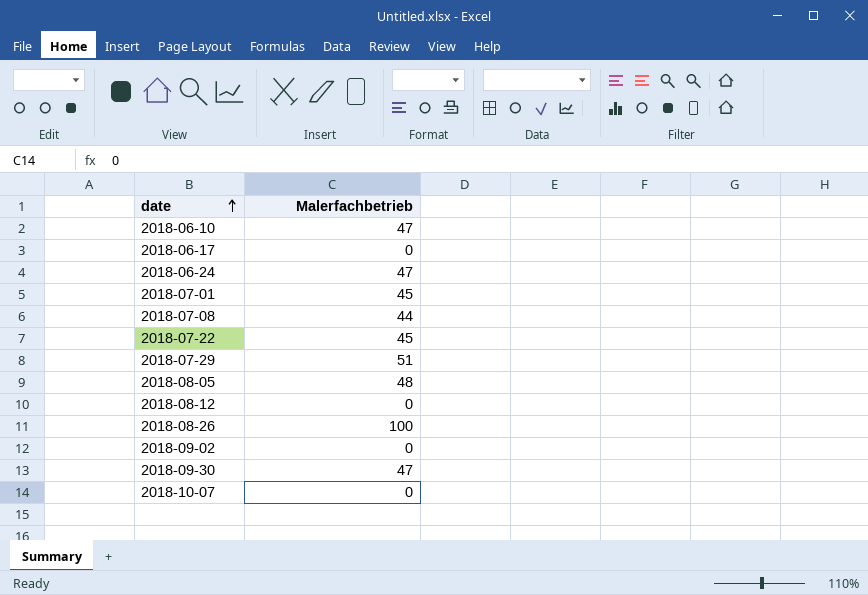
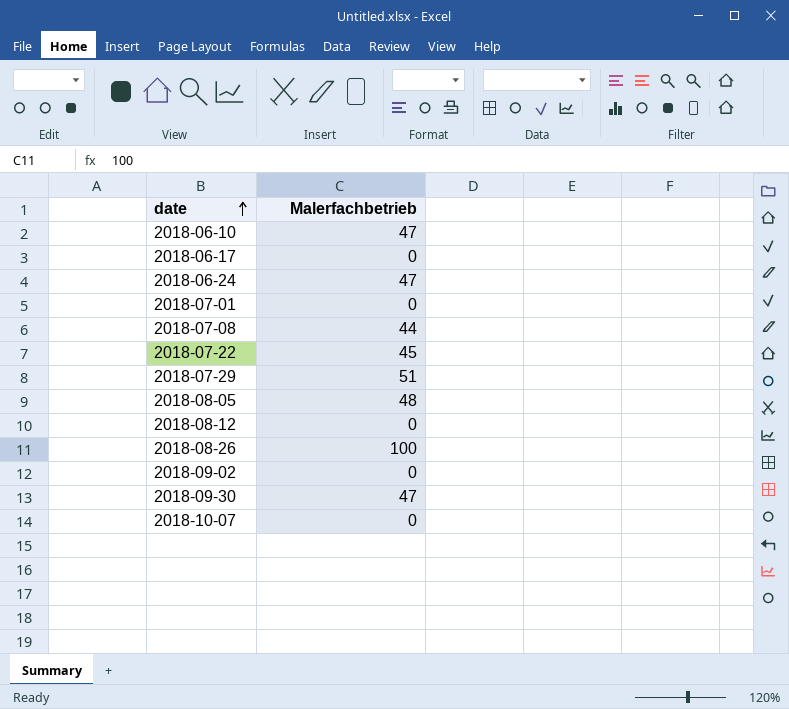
2018-07-01 | Malerfachbetrieb: 45 -> 0

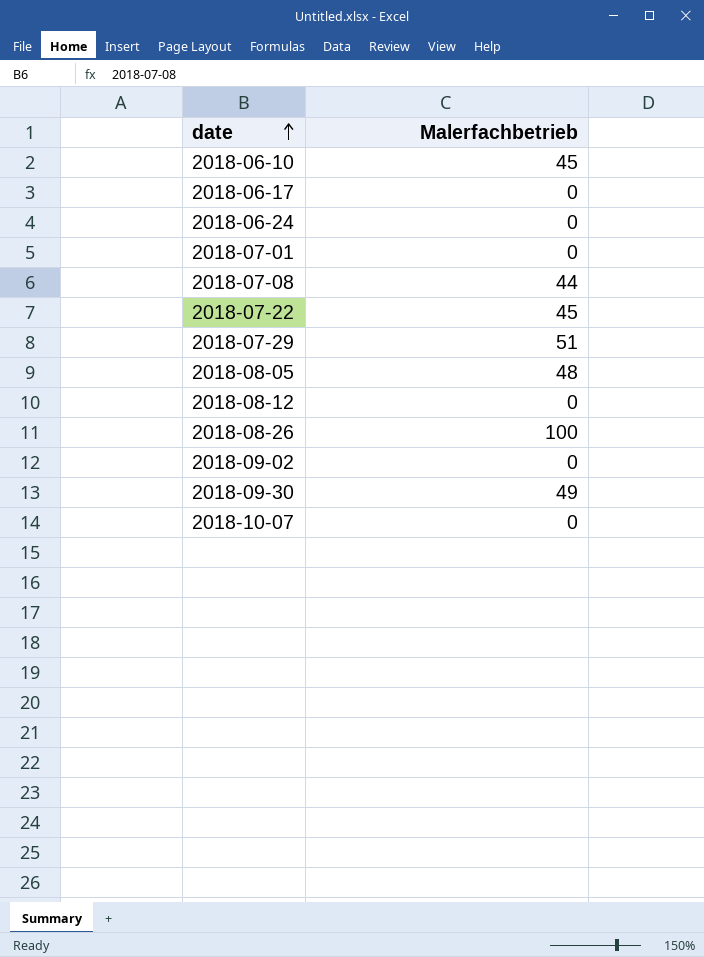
2018-06-10 | Malerfachbetrieb: 47 -> 45
2018-06-24 | Malerfachbetrieb: 47 -> 0
2018-09-30 | Malerfachbetrieb: 47 -> 49

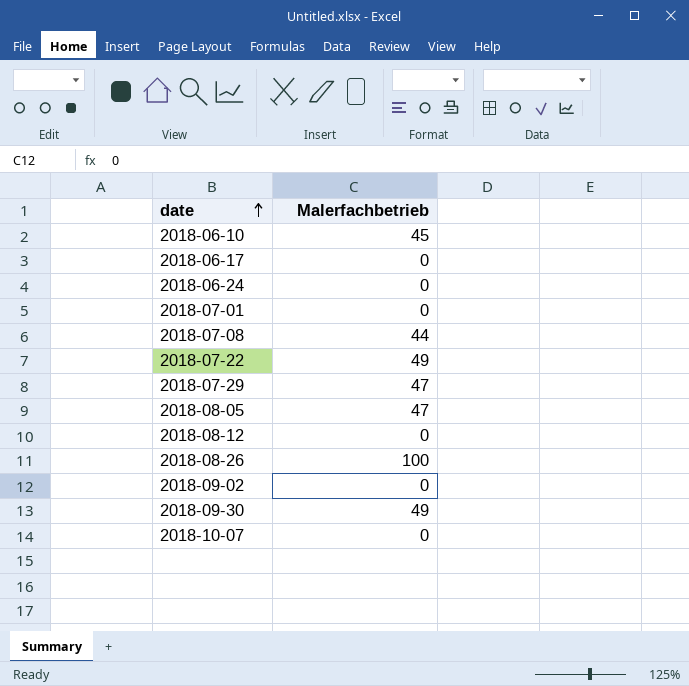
2018-07-22 | Malerfachbetrieb: 45 -> 49
2018-07-29 | Malerfachbetrieb: 51 -> 47
2018-08-05 | Malerfachbetrieb: 48 -> 47

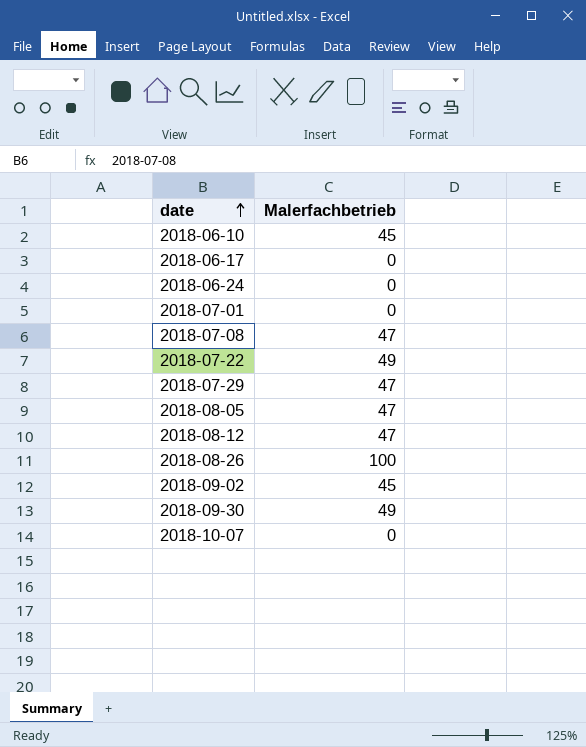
2018-07-08 | Malerfachbetrieb: 44 -> 47
2018-08-12 | Malerfachbetrieb: 0 -> 47
2018-09-02 | Malerfachbetrieb: 0 -> 45

